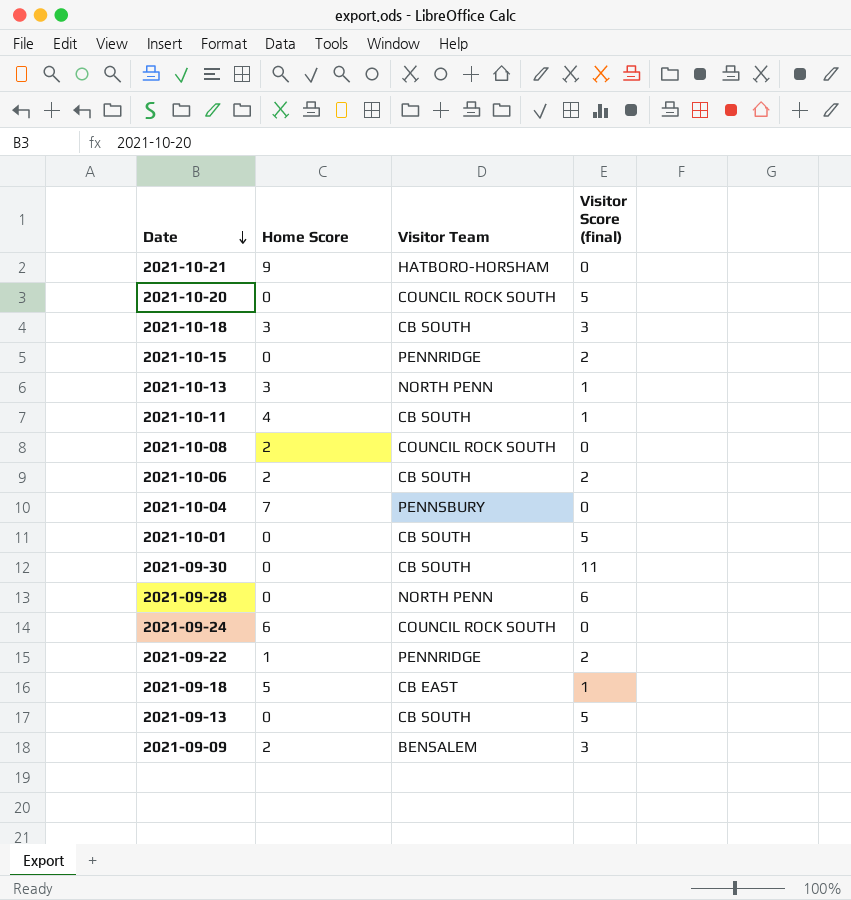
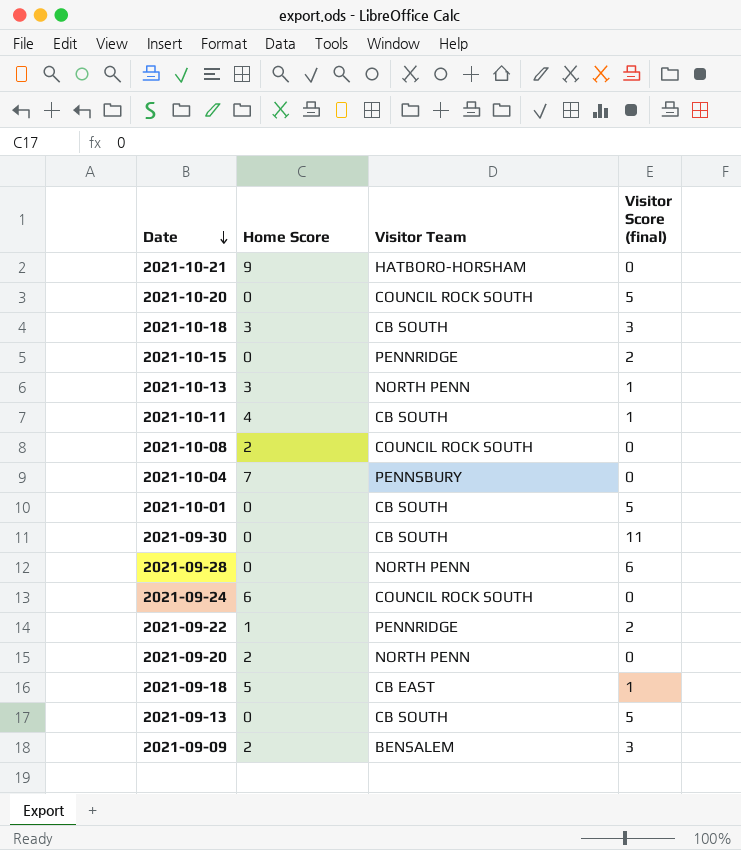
row 2021-10-06: 2 | CB SOUTH | 2 -> none
row 2021-09-20: none -> 2 | NORTH PENN | 0

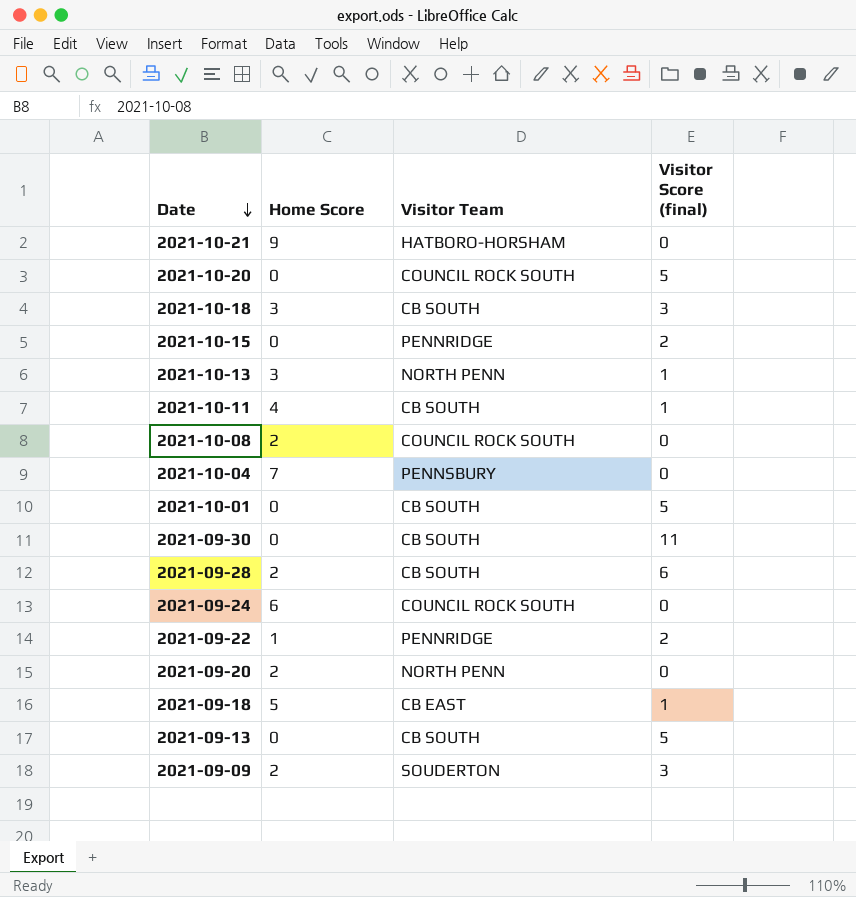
2021-09-28 | Home Score: 0 -> 2
2021-09-28 | Visitor Team: NORTH PENN -> CB SOUTH
2021-09-09 | Visitor Team: BENSALEM -> SOUDERTON

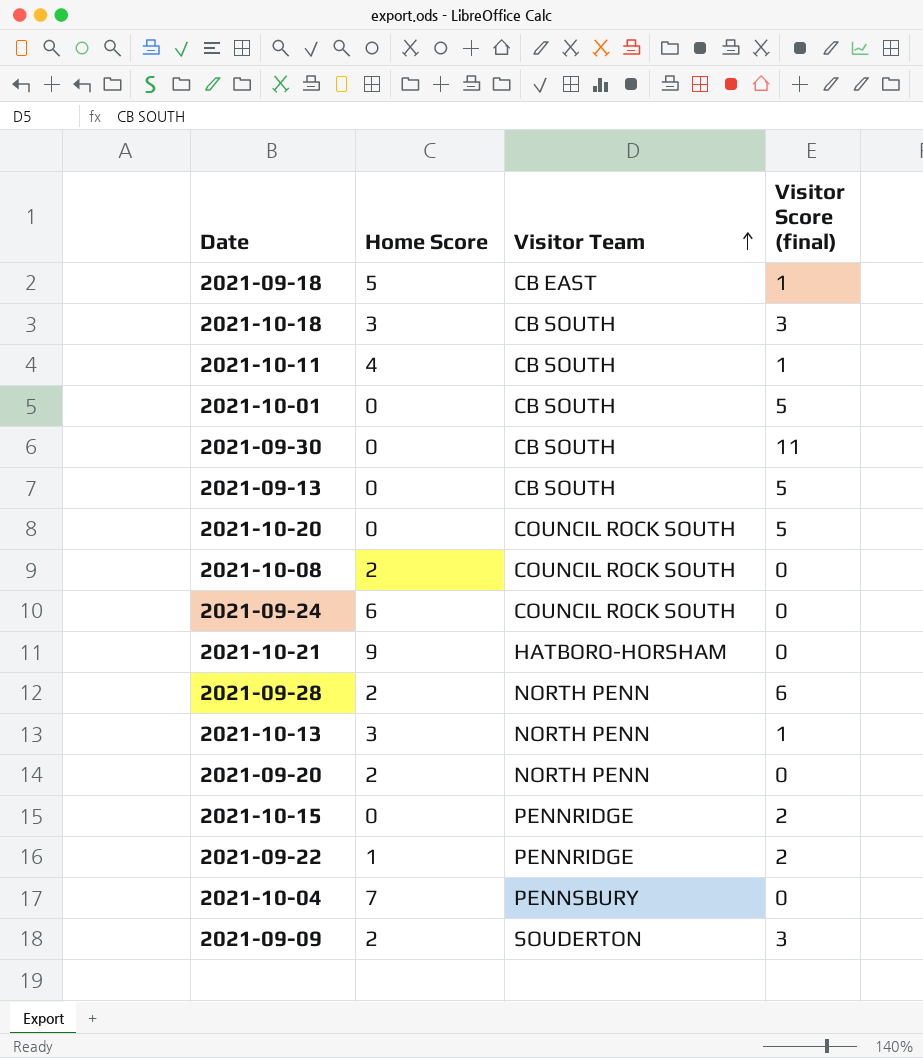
row order: Date descending -> Visitor Team ascending
2021-09-28 | Visitor Team: CB SOUTH -> NORTH PENN

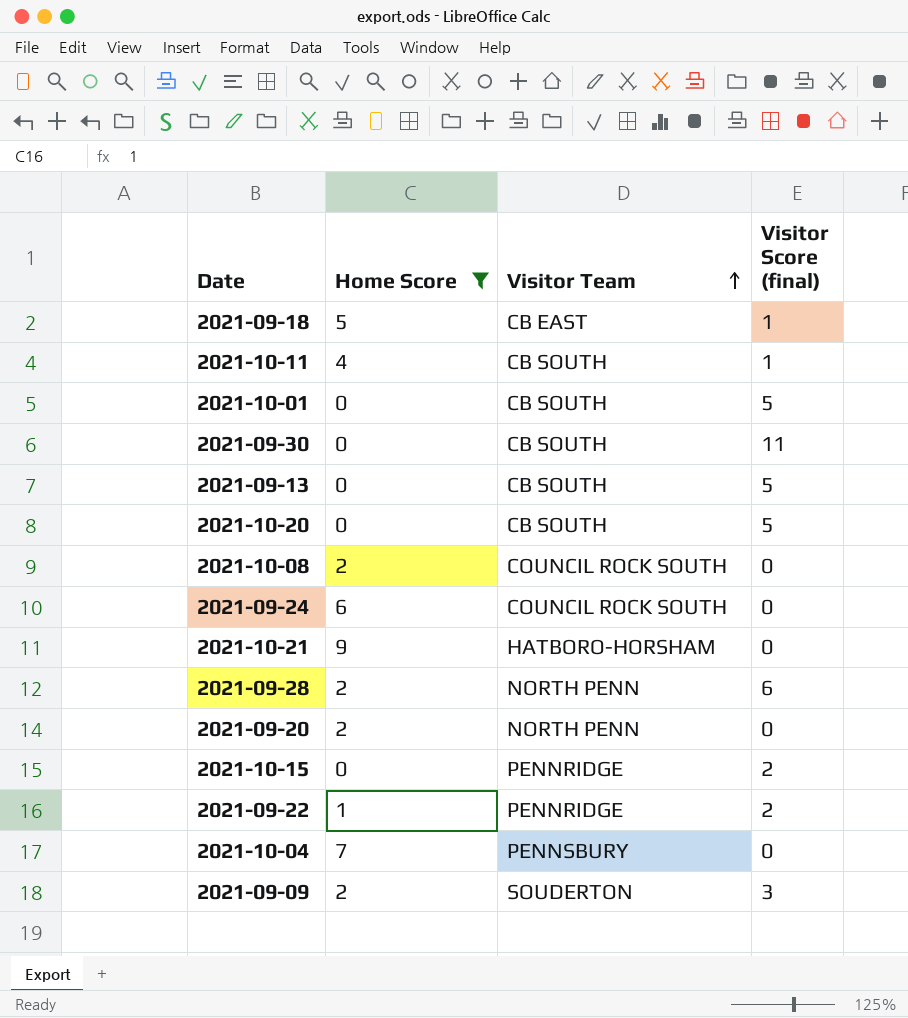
filter: none -> Home Score != 3
2021-10-20 | Visitor Team: COUNCIL ROCK SOUTH -> CB SOUTH

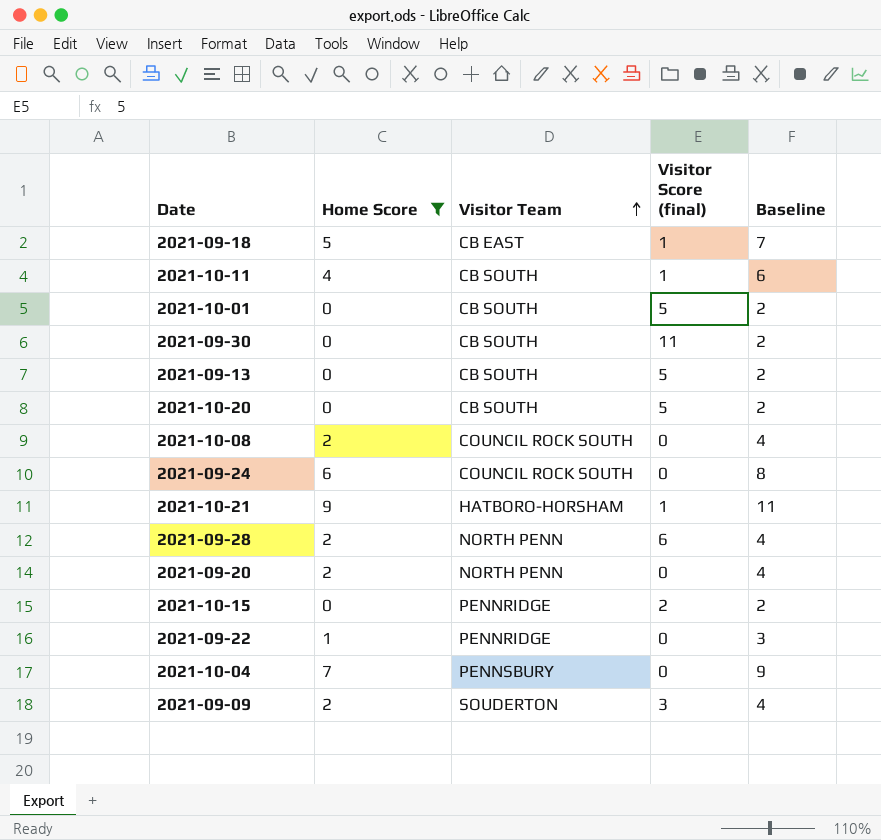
column Baseline | formula: none -> [Home Score] + 2
2021-10-21 | Visitor Score (final): 0 -> 1
2021-09-22 | Visitor Score (final): 2 -> 0

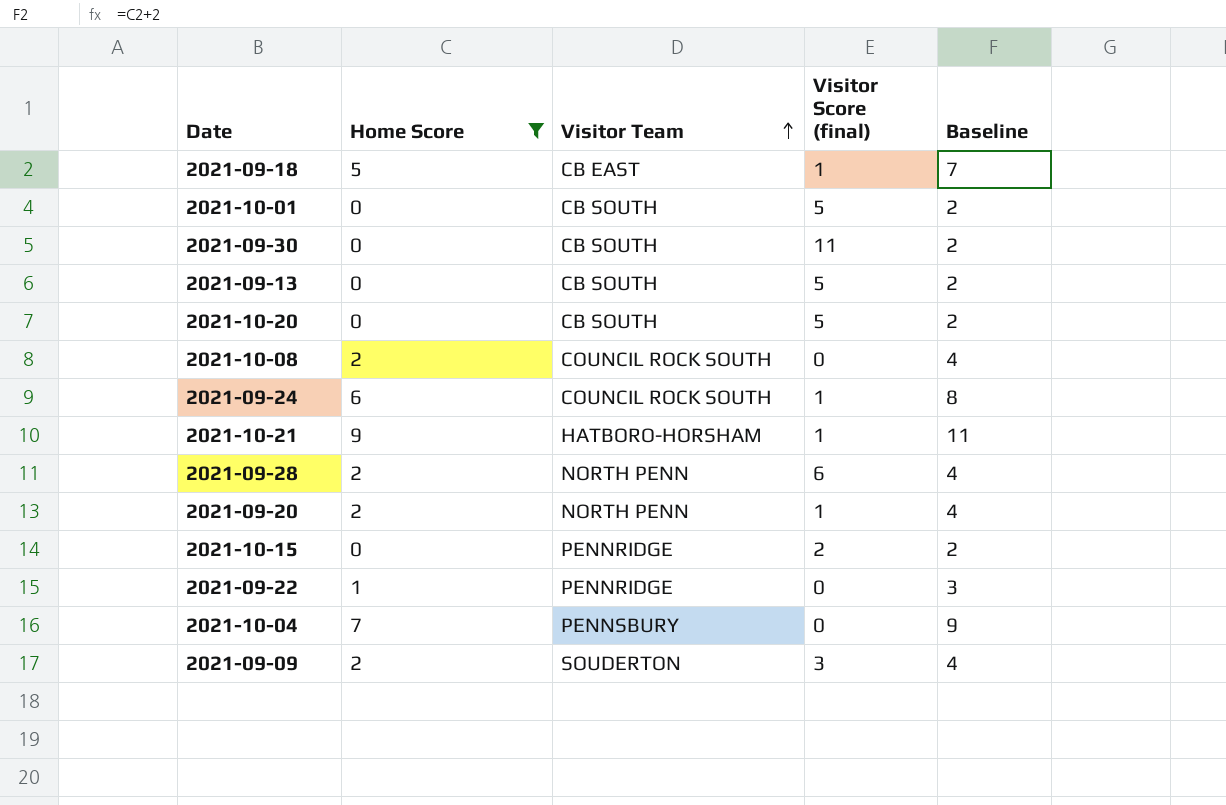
row 2021-10-11: 4 | CB SOUTH | 1 | 6 -> none
2021-09-24 | Visitor Score (final): 0 -> 1
2021-09-20 | Visitor Score (final): 0 -> 1

